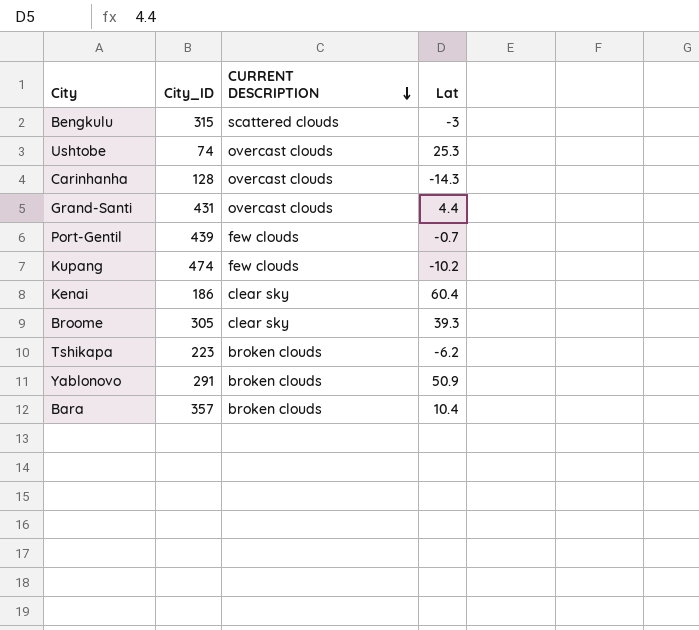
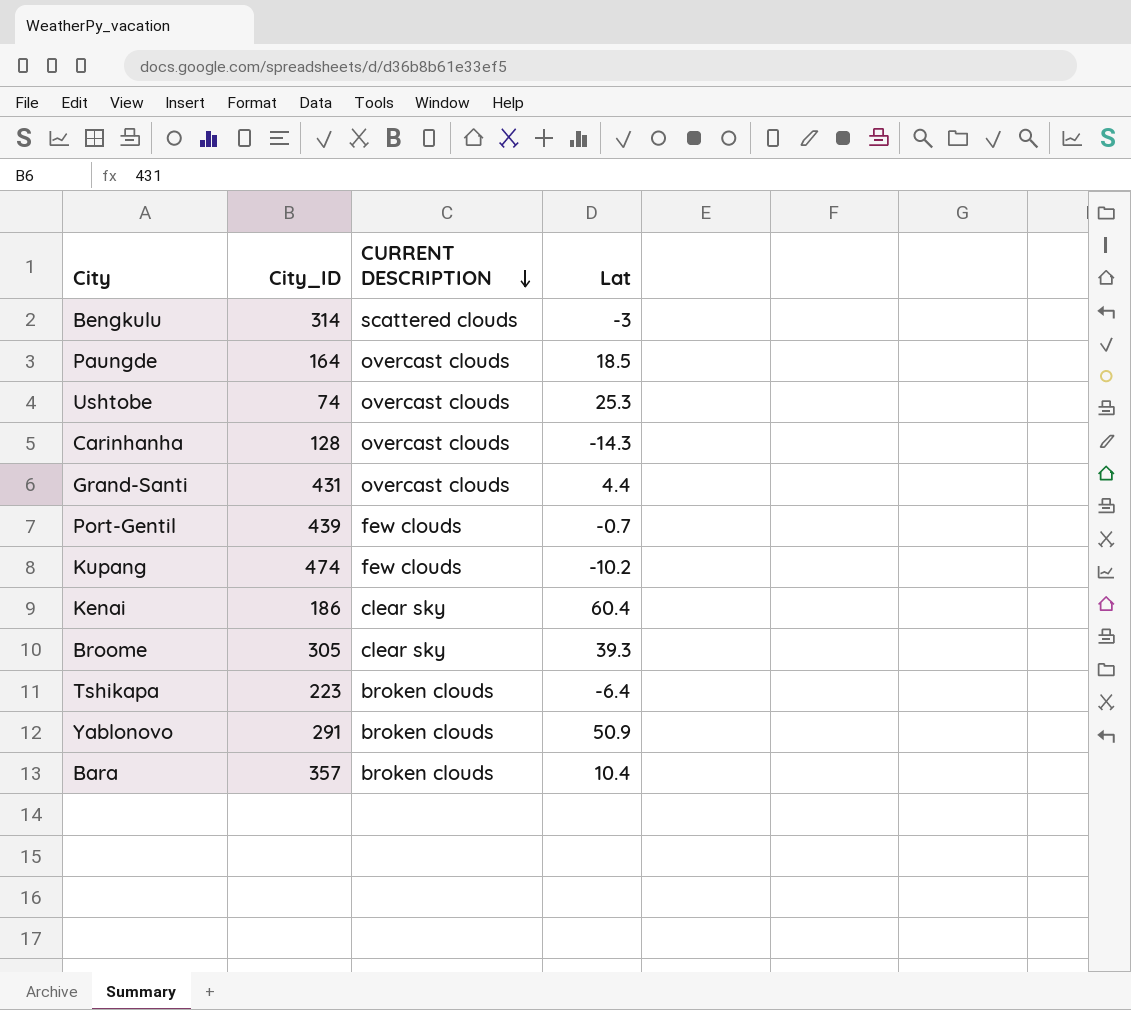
Bengkulu | City_ID: 315 -> 314
row Paungde: none -> 164 | overcast clouds | 18.5
Tshikapa | Lat: -6.2 -> -6.4

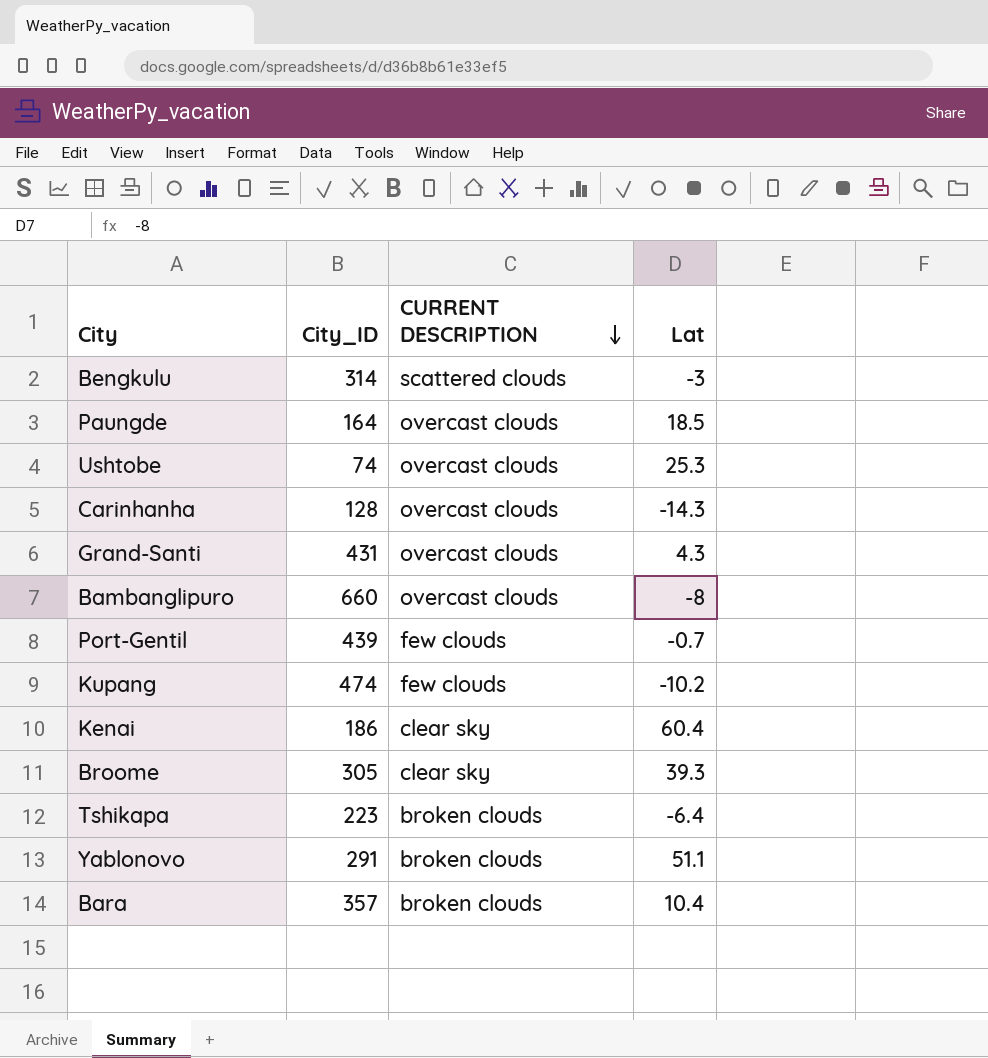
Grand-Santi | Lat: 4.4 -> 4.3
row Bambanglipuro: none -> 660 | overcast clouds | -8
Yablonovo | Lat: 50.9 -> 51.1

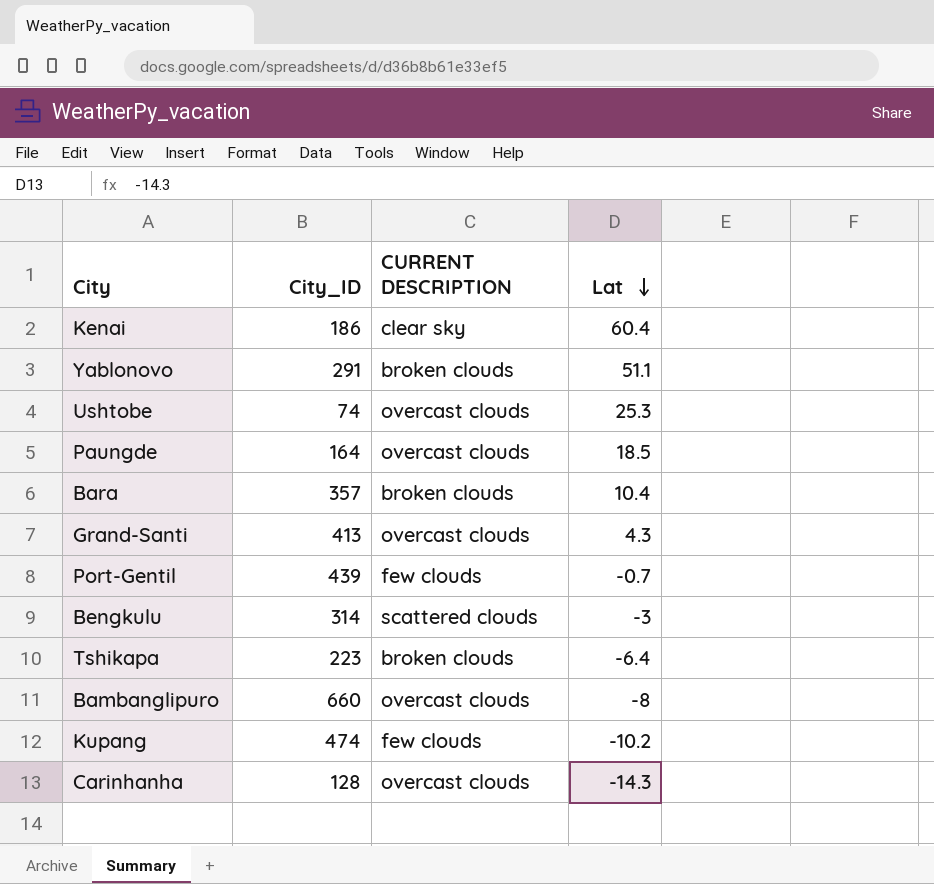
row order: CURRENT DESCRIPTION descending -> Lat descending
row Broome: 305 | clear sky | 39.3 -> none
Grand-Santi | City_ID: 431 -> 413

